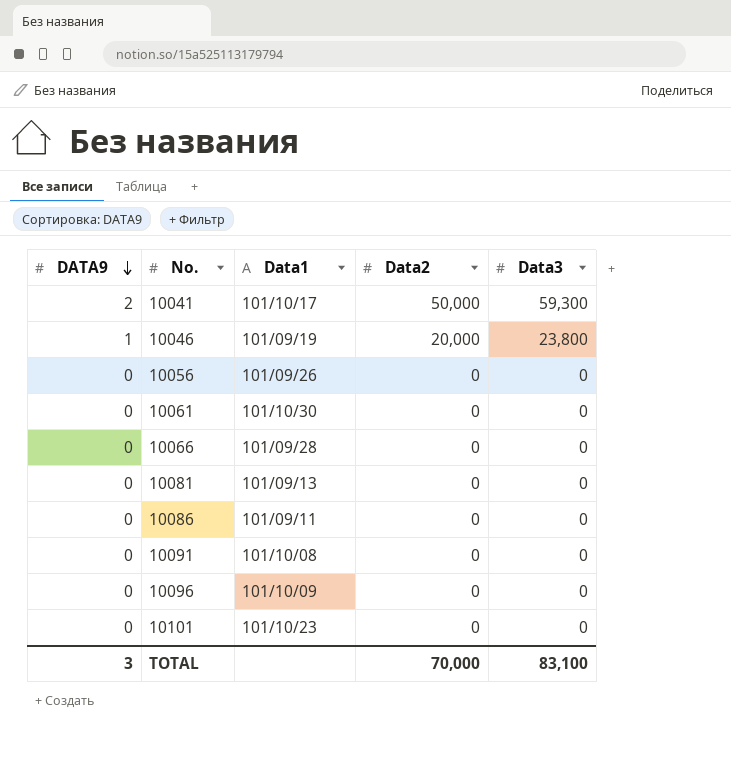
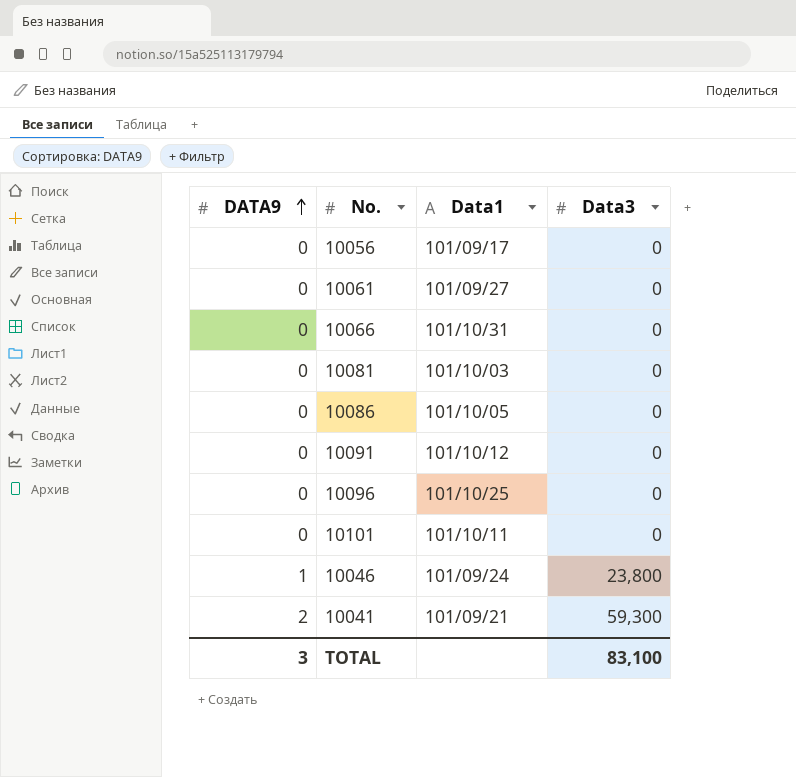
row order: DATA9 descending -> DATA9 ascending
column Data2 | position: 4 -> none
10056 | Data1: 101/09/26 -> 101/09/17
10061 | Data1: 101/10/30 -> 101/09/27
10066 | Data1: 101/09/28 -> 101/10/31
10081 | Data1: 101/09/13 -> 101/10/03
10086 | Data1: 101/09/11 -> 101/10/05
10091 | Data1: 101/10/08 -> 101/10/12
10096 | Data1: 101/10/09 -> 101/10/25
10101 | Data1: 101/10/23 -> 101/10/11
10046 | Data1: 101/09/19 -> 101/09/24
10041 | Data1: 101/10/17 -> 101/09/21

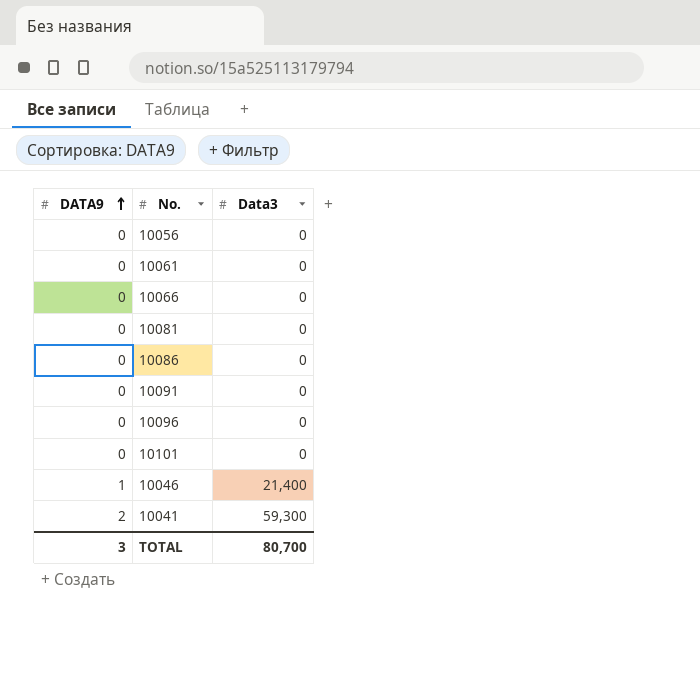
column Data1 | position: 3 -> none
10046 | Data3: 23,800 -> 21,400
TOTAL | Data3: 83,100 -> 80,700

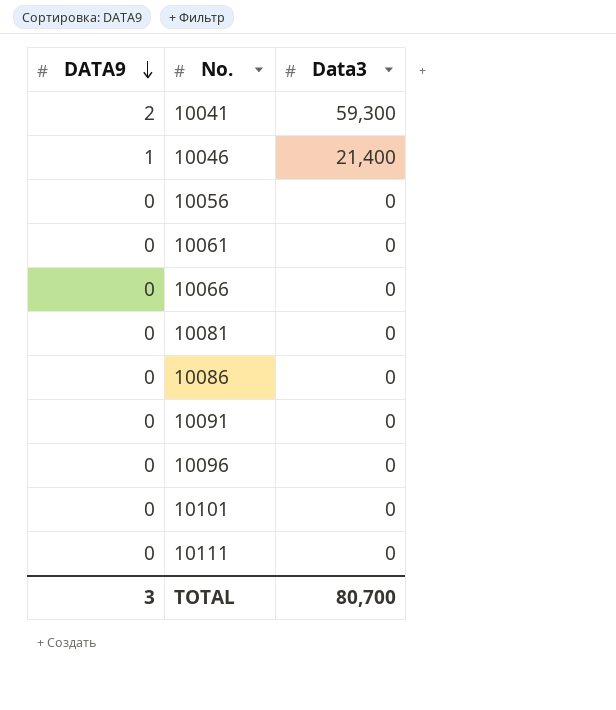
row order: DATA9 ascending -> DATA9 descending
row 10111: none -> 0 | 0

